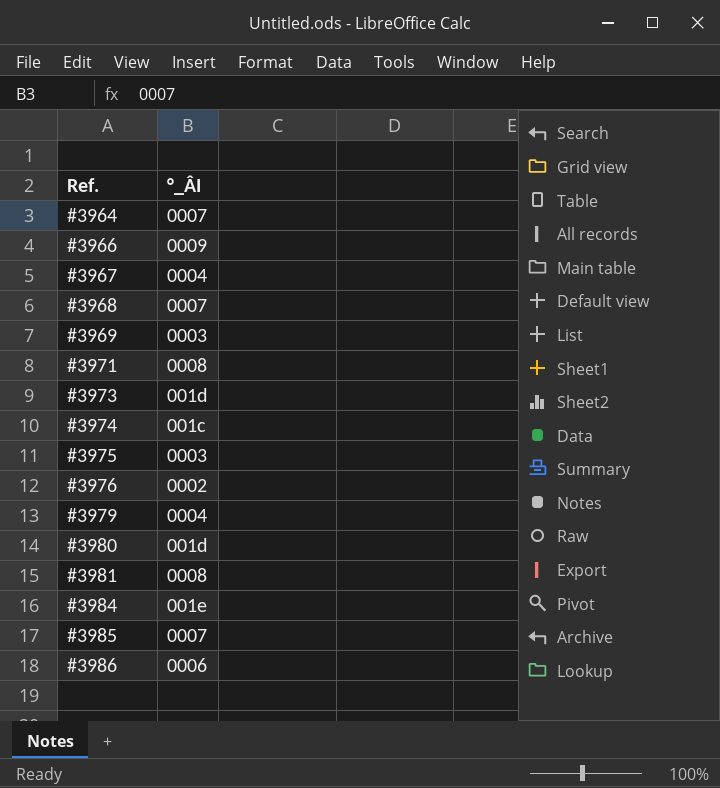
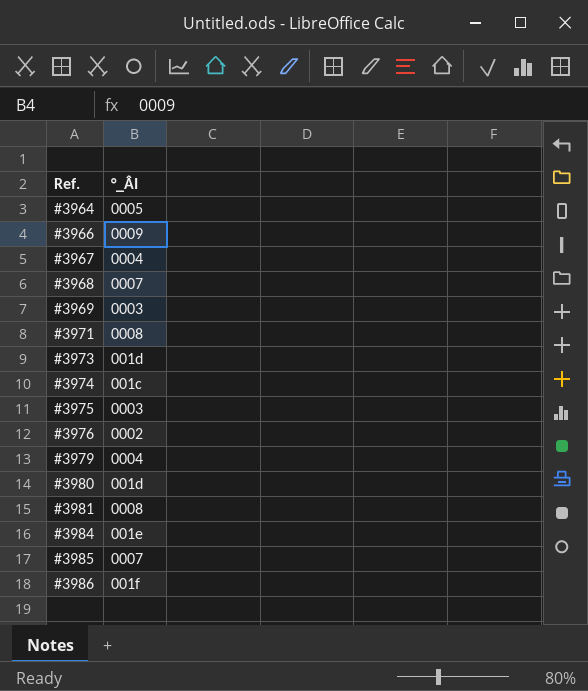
#3964 | °_ÂI: 0007 -> 0005
#3986 | °_ÂI: 0006 -> 001f

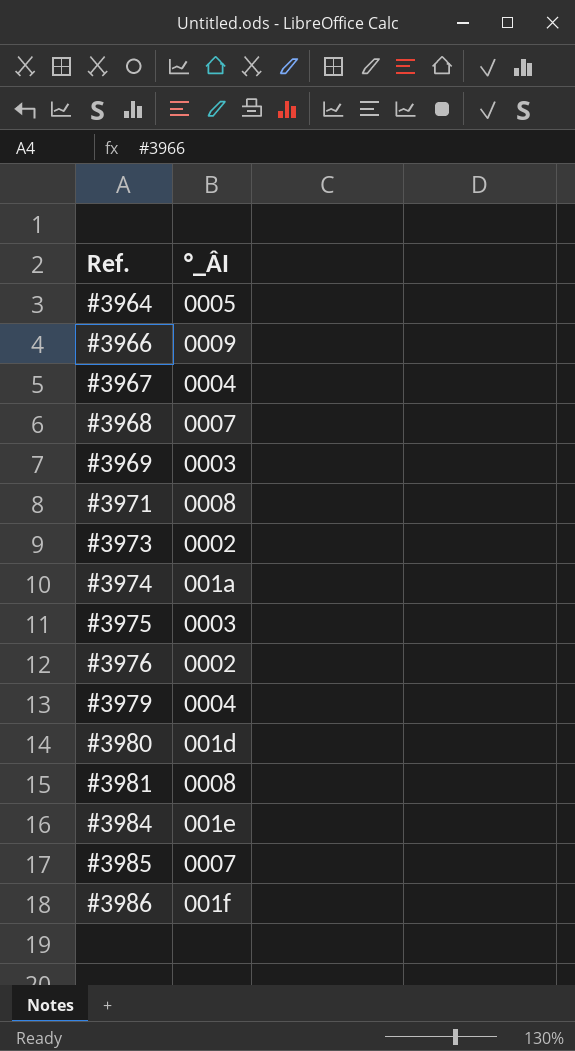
#3973 | °_ÂI: 001d -> 0002
#3974 | °_ÂI: 001c -> 001a

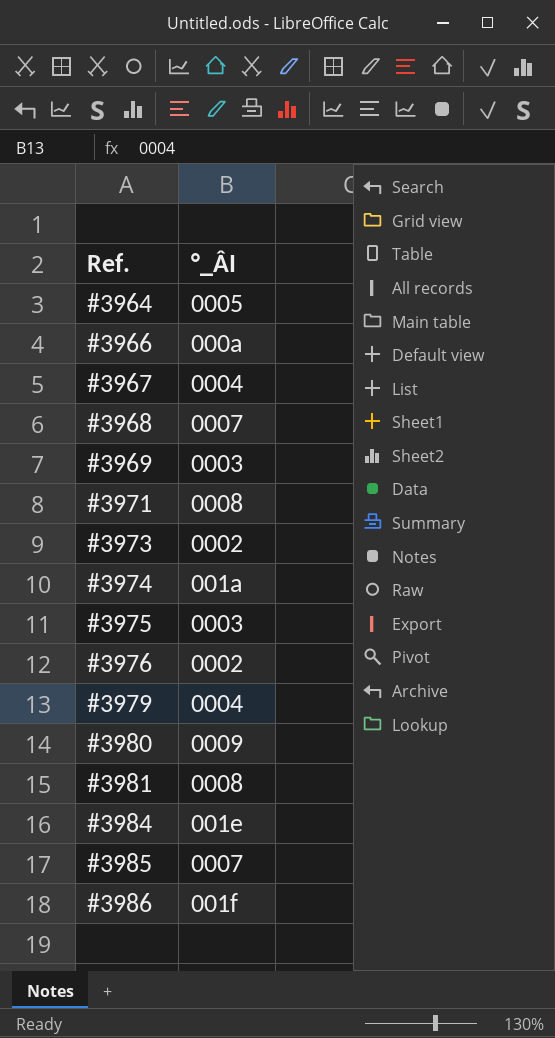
#3966 | °_ÂI: 0009 -> 000a
#3980 | °_ÂI: 001d -> 0009

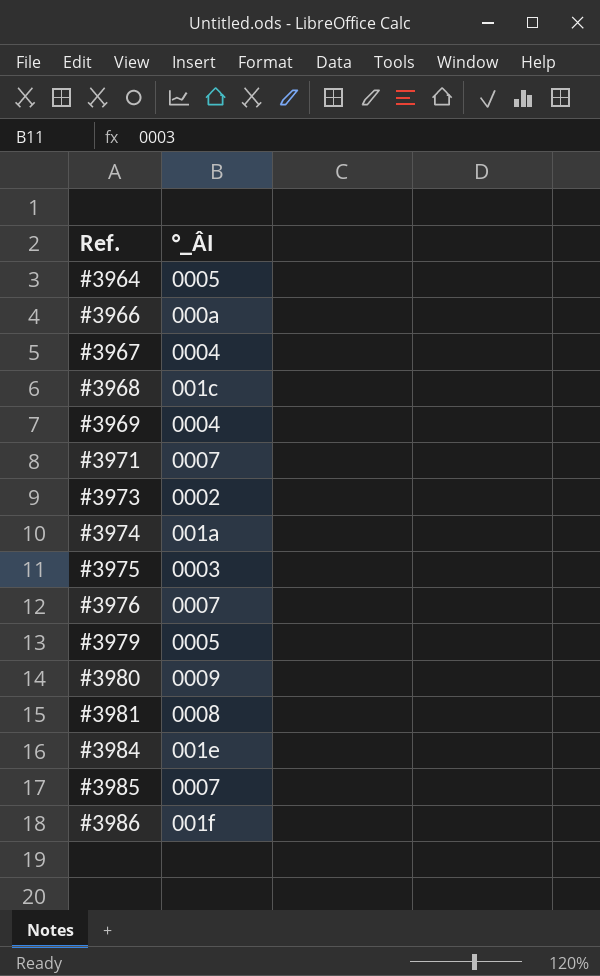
#3968 | °_ÂI: 0007 -> 001c
#3969 | °_ÂI: 0003 -> 0004
#3971 | °_ÂI: 0008 -> 0007
#3976 | °_ÂI: 0002 -> 0007
#3979 | °_ÂI: 0004 -> 0005

